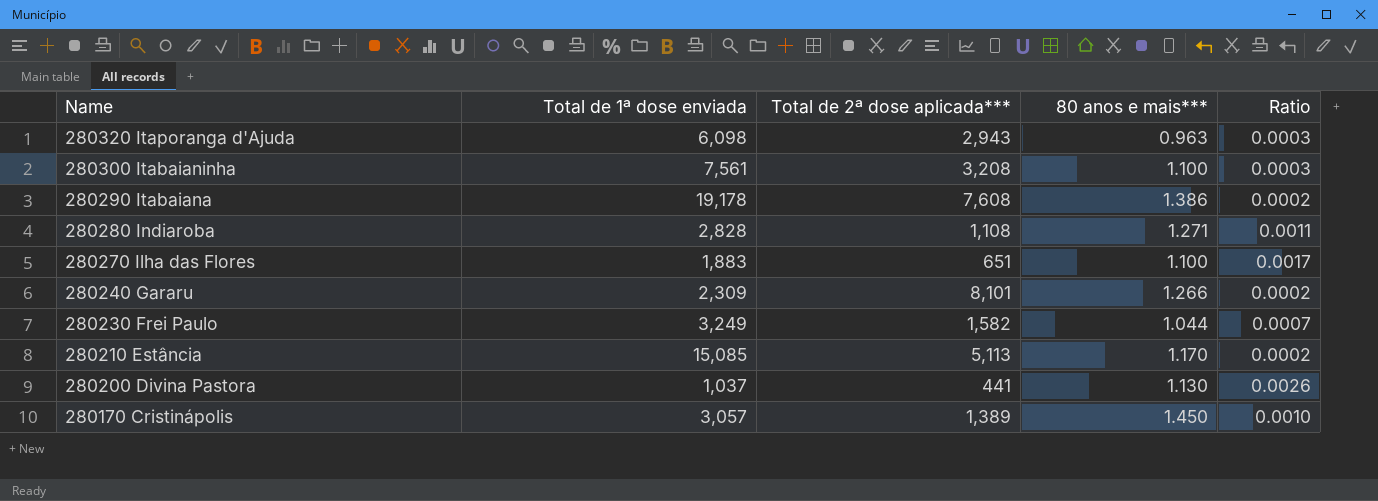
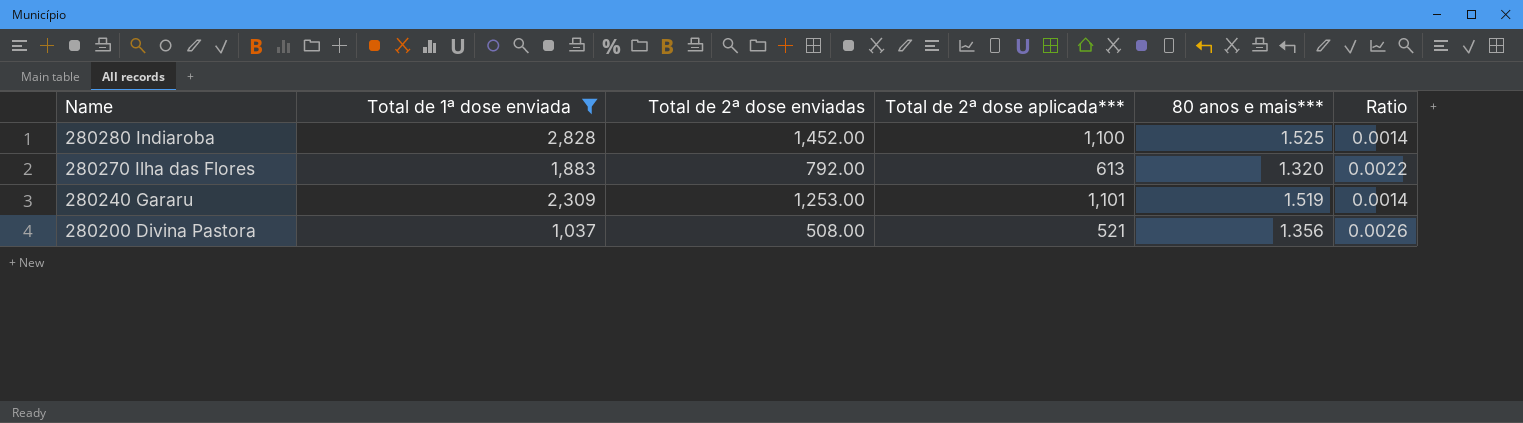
filter: none -> Total de 1ª dose enviada <= 2,828
column Total de 2ª dose enviadas | position: none -> 3
280280 Indiaroba | Total de 2ª dose aplicada***: 1,108 -> 1,100
280280 Indiaroba | 80 anos e mais***: 1.271 -> 1.525
280280 Indiaroba | Ratio: 0.0011 -> 0.0014
280270 Ilha das Flores | Total de 2ª dose aplicada***: 651 -> 613
280270 Ilha das Flores | 80 anos e mais***: 1.100 -> 1.320
280270 Ilha das Flores | Ratio: 0.0017 -> 0.0022
280240 Gararu | Total de 2ª dose aplicada***: 8,101 -> 1,101
280240 Gararu | 80 anos e mais***: 1.266 -> 1.519
280240 Gararu | Ratio: 0.0002 -> 0.0014
280200 Divina Pastora | Total de 2ª dose aplicada***: 441 -> 521
280200 Divina Pastora | 80 anos e mais***: 1.130 -> 1.356

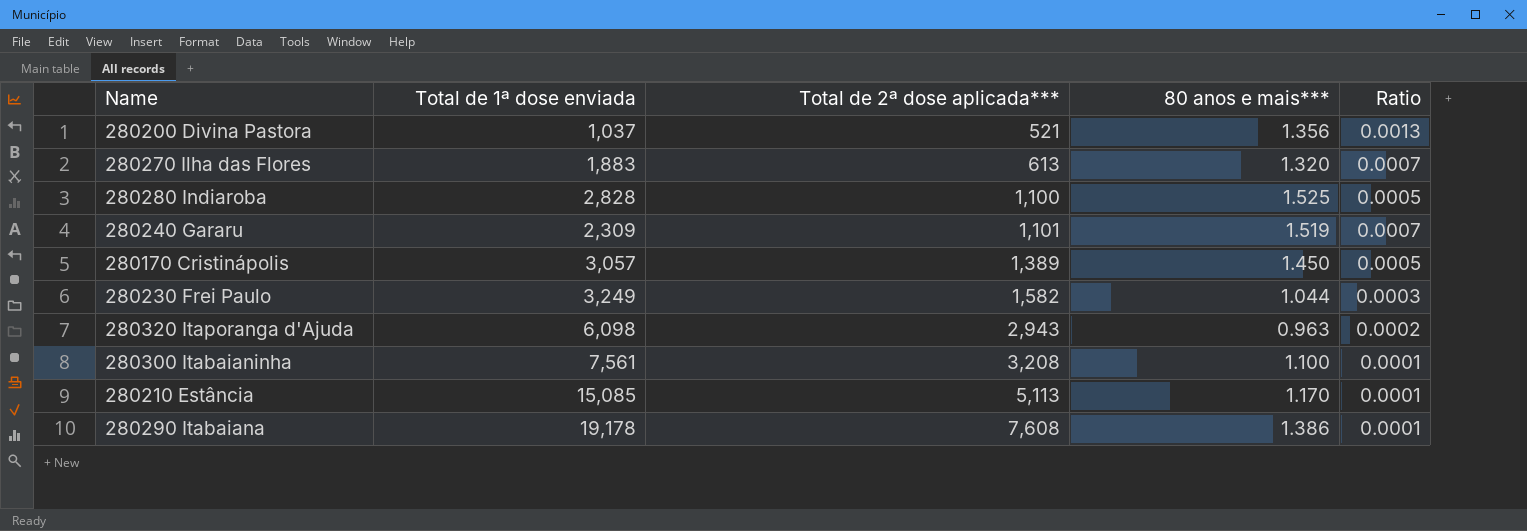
filter: Total de 1ª dose enviada <= 2,828 -> none
row order: Name descending -> Total de 2ª dose aplicada*** ascending
column Total de 2ª dose enviadas | position: 3 -> none
column Ratio | formula: [80 anos e mais***] / [Total de 2ª dose aplicada***] -> [80 anos e mais***] / [Total de 1ª dose enviada]

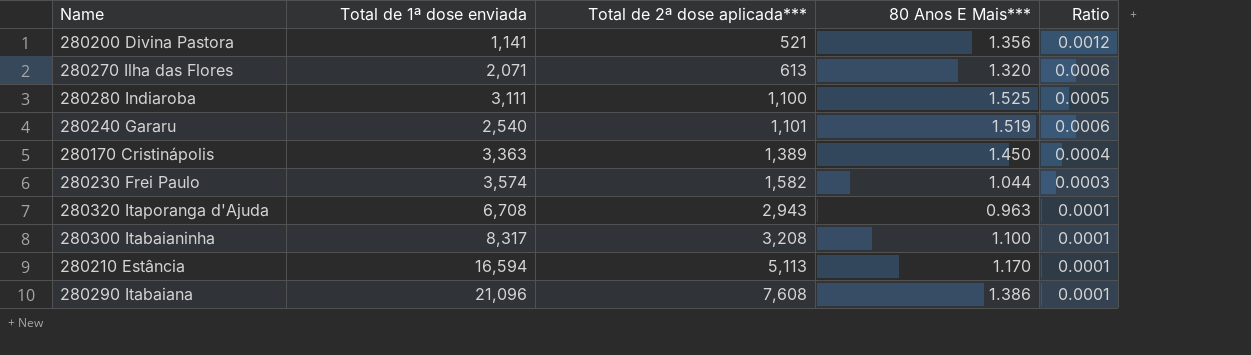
column name: 80 anos e mais*** -> 80 Anos E Mais***
280200 Divina Pastora | Total de 1ª dose enviada: 1,037 -> 1,141
280200 Divina Pastora | Ratio: 0.0013 -> 0.0012
280270 Ilha das Flores | Total de 1ª dose enviada: 1,883 -> 2,071
280270 Ilha das Flores | Ratio: 0.0007 -> 0.0006
280280 Indiaroba | Total de 1ª dose enviada: 2,828 -> 3,111
280240 Gararu | Total de 1ª dose enviada: 2,309 -> 2,540
280240 Gararu | Ratio: 0.0007 -> 0.0006
280170 Cristinápolis | Total de 1ª dose enviada: 3,057 -> 3,363
280170 Cristinápolis | Ratio: 0.0005 -> 0.0004
280230 Frei Paulo | Total de 1ª dose enviada: 3,249 -> 3,574
280320 Itaporanga d'Ajuda | Total de 1ª dose enviada: 6,098 -> 6,708
280320 Itaporanga d'Ajuda | Ratio: 0.0002 -> 0.0001
280300 Itabaianinha | Total de 1ª dose enviada: 7,561 -> 8,317
280210 Estância | Total de 1ª dose enviada: 15,085 -> 16,594
280290 Itabaiana | Total de 1ª dose enviada: 19,178 -> 21,096

